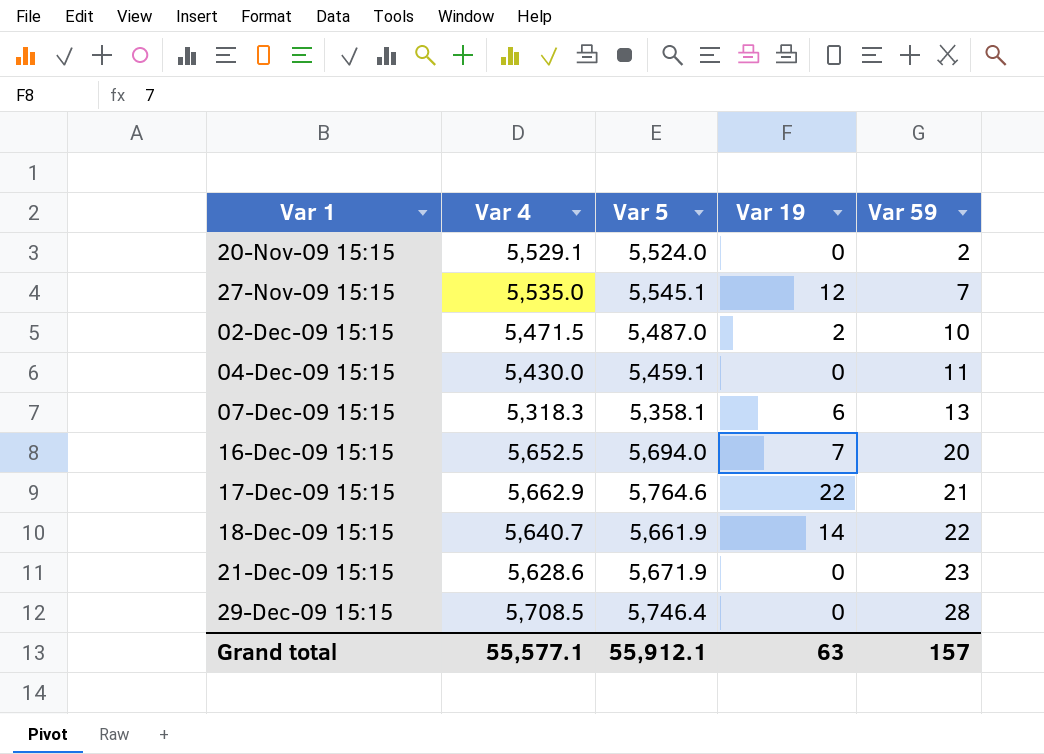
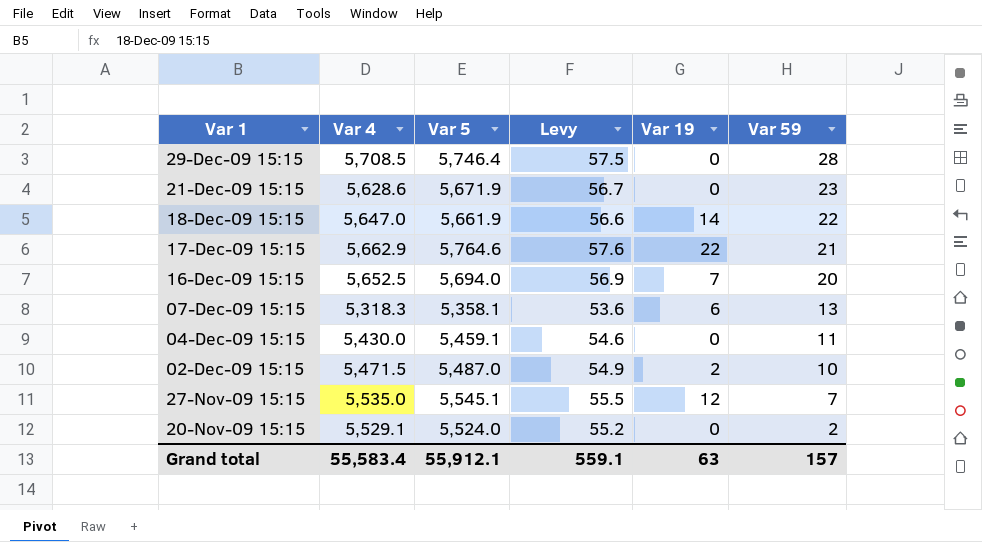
row order: Var 1 ascending -> Var 1 descending
column Levy | formula: none -> [Var 5] * 0.01
18-Dec-09 15:15 | Var 4: 5,640.7 -> 5,647.0
Grand total | Var 4: 55,577.1 -> 55,583.4

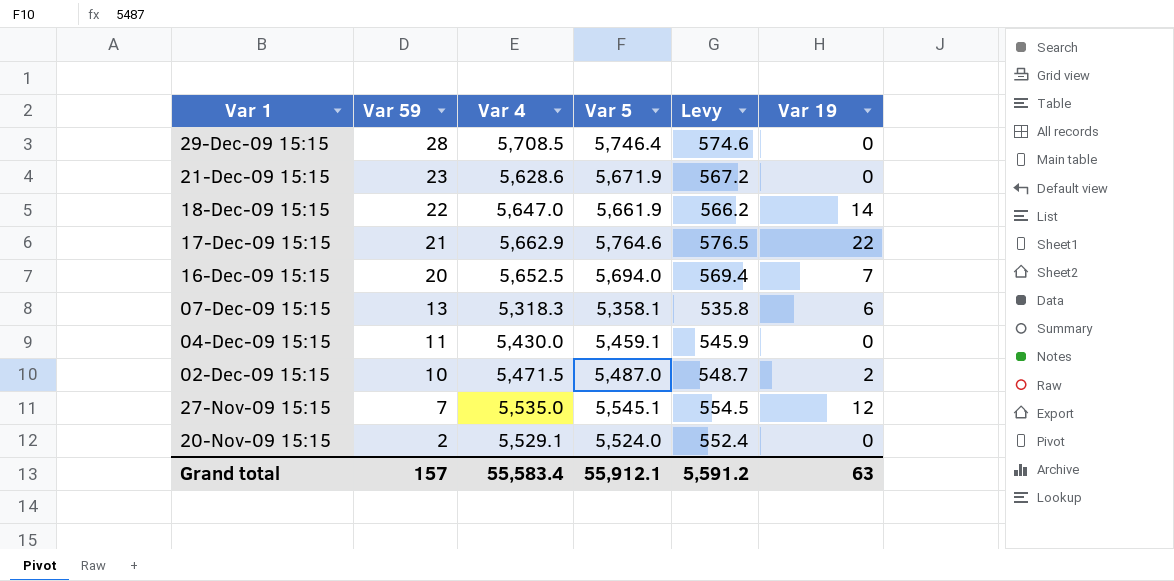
column Var 59 | position: 6 -> 2
column Levy | formula: [Var 5] * 0.01 -> [Var 5] * 0.1
Grand total | Levy: 559.1 -> 5,591.2

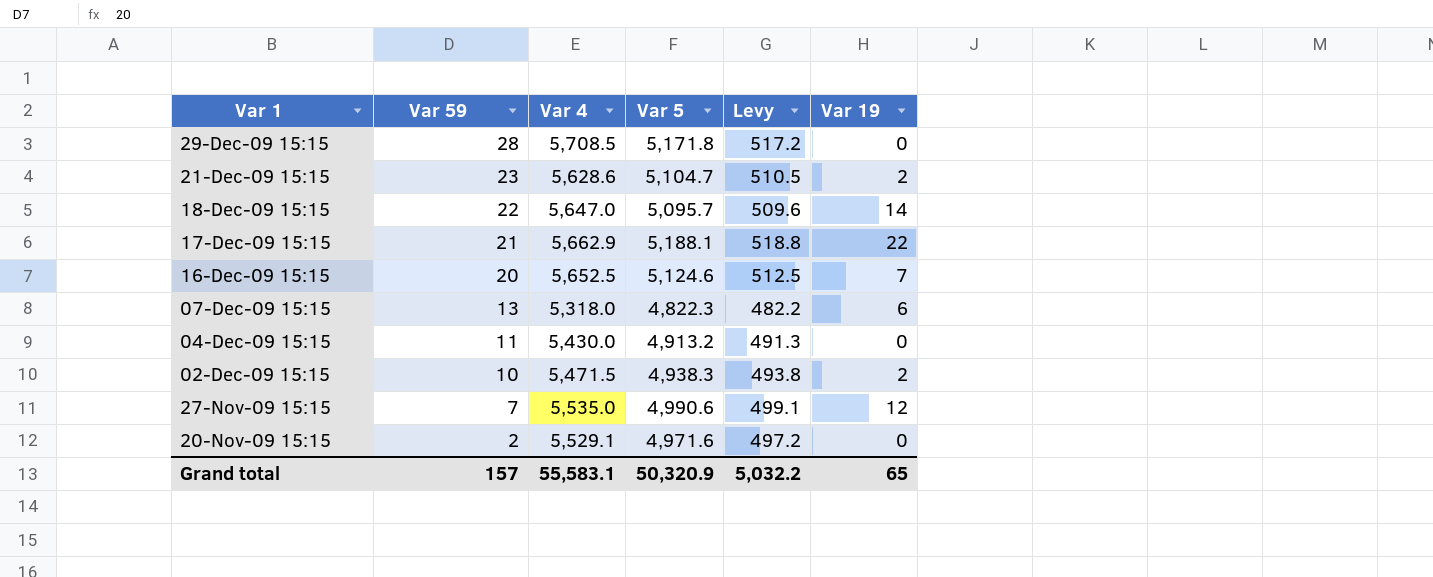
29-Dec-09 15:15 | Var 5: 5,746.4 -> 5,171.8
29-Dec-09 15:15 | Levy: 574.6 -> 517.2
21-Dec-09 15:15 | Var 5: 5,671.9 -> 5,104.7
21-Dec-09 15:15 | Levy: 567.2 -> 510.5
21-Dec-09 15:15 | Var 19: 0 -> 2
18-Dec-09 15:15 | Var 5: 5,661.9 -> 5,095.7
18-Dec-09 15:15 | Levy: 566.2 -> 509.6
17-Dec-09 15:15 | Var 5: 5,764.6 -> 5,188.1
17-Dec-09 15:15 | Levy: 576.5 -> 518.8
16-Dec-09 15:15 | Var 5: 5,694.0 -> 5,124.6
16-Dec-09 15:15 | Levy: 569.4 -> 512.5
07-Dec-09 15:15 | Var 4: 5,318.3 -> 5,318.0
07-Dec-09 15:15 | Var 5: 5,358.1 -> 4,822.3
07-Dec-09 15:15 | Levy: 535.8 -> 482.2
04-Dec-09 15:15 | Var 5: 5,459.1 -> 4,913.2
04-Dec-09 15:15 | Levy: 545.9 -> 491.3
02-Dec-09 15:15 | Var 5: 5,487.0 -> 4,938.3
02-Dec-09 15:15 | Levy: 548.7 -> 493.8
27-Nov-09 15:15 | Var 5: 5,545.1 -> 4,990.6
27-Nov-09 15:15 | Levy: 554.5 -> 499.1
20-Nov-09 15:15 | Var 5: 5,524.0 -> 4,971.6
20-Nov-09 15:15 | Levy: 552.4 -> 497.2
Grand total | Var 4: 55,583.4 -> 55,583.1
Grand total | Var 5: 55,912.1 -> 50,320.9
Grand total | Levy: 5,591.2 -> 5,032.2
Grand total | Var 19: 63 -> 65

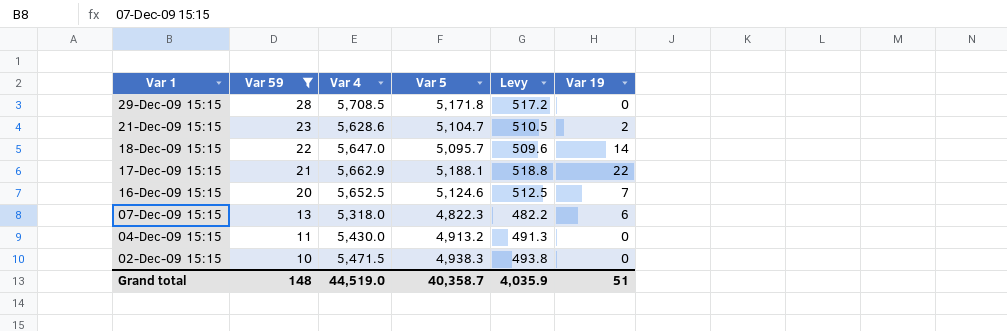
filter: none -> Var 59 >= 10
02-Dec-09 15:15 | Var 19: 2 -> 0
Grand total | Var 59: 157 -> 148
Grand total | Var 4: 55,583.1 -> 44,519.0
Grand total | Var 5: 50,320.9 -> 40,358.7
Grand total | Levy: 5,032.2 -> 4,035.9
Grand total | Var 19: 65 -> 51

